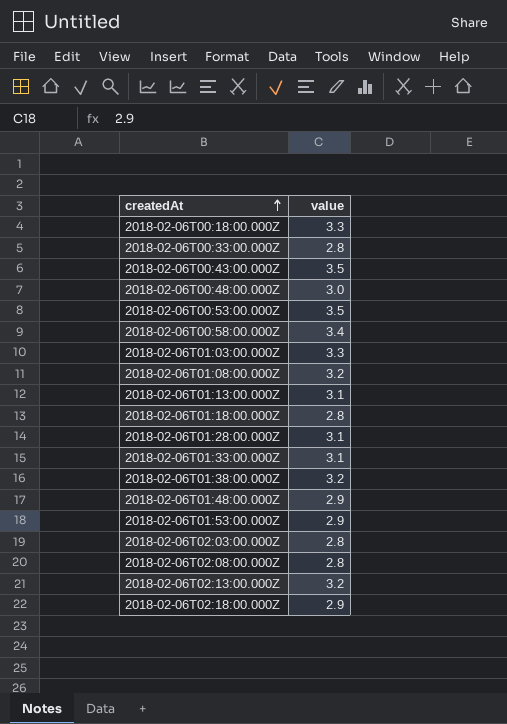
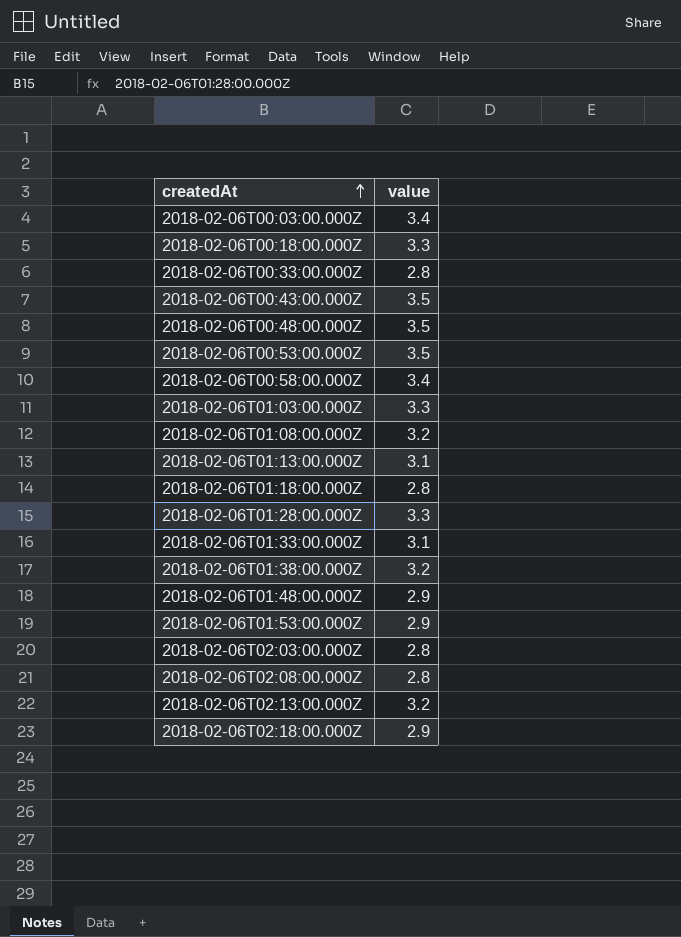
row 2018-02-06T00:03:00.000Z: none -> 3.4
2018-02-06T00:48:00.000Z | value: 3.0 -> 3.5
2018-02-06T01:28:00.000Z | value: 3.1 -> 3.3

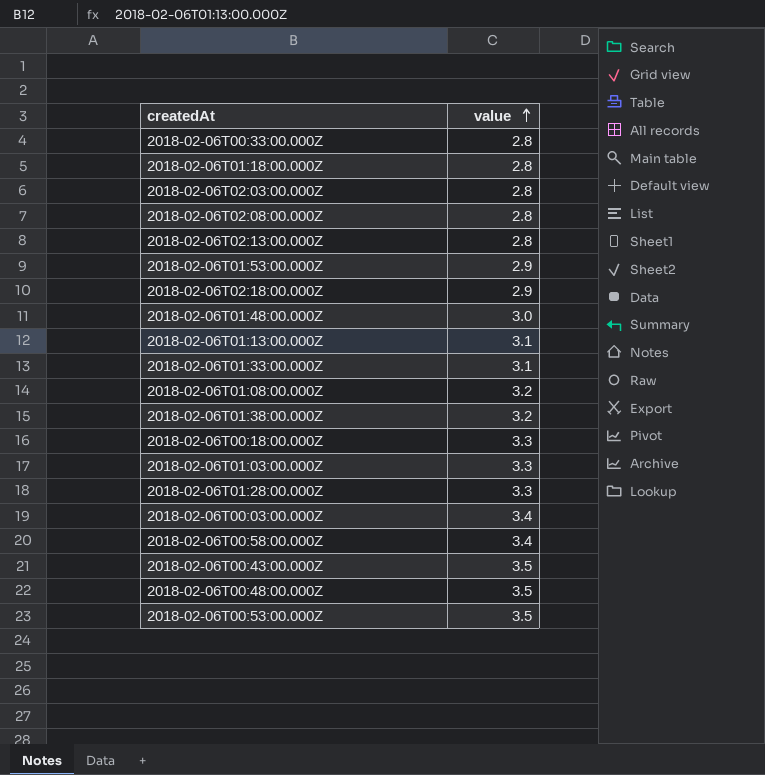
row order: createdAt ascending -> value ascending
2018-02-06T02:13:00.000Z | value: 3.2 -> 2.8
2018-02-06T01:48:00.000Z | value: 2.9 -> 3.0

